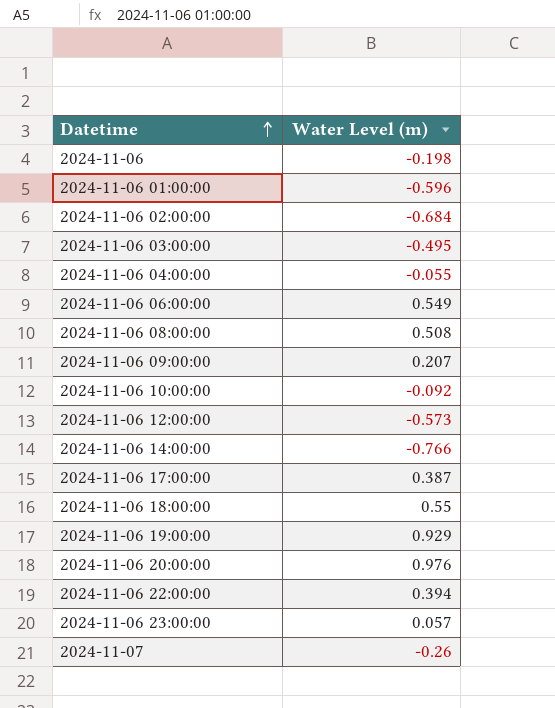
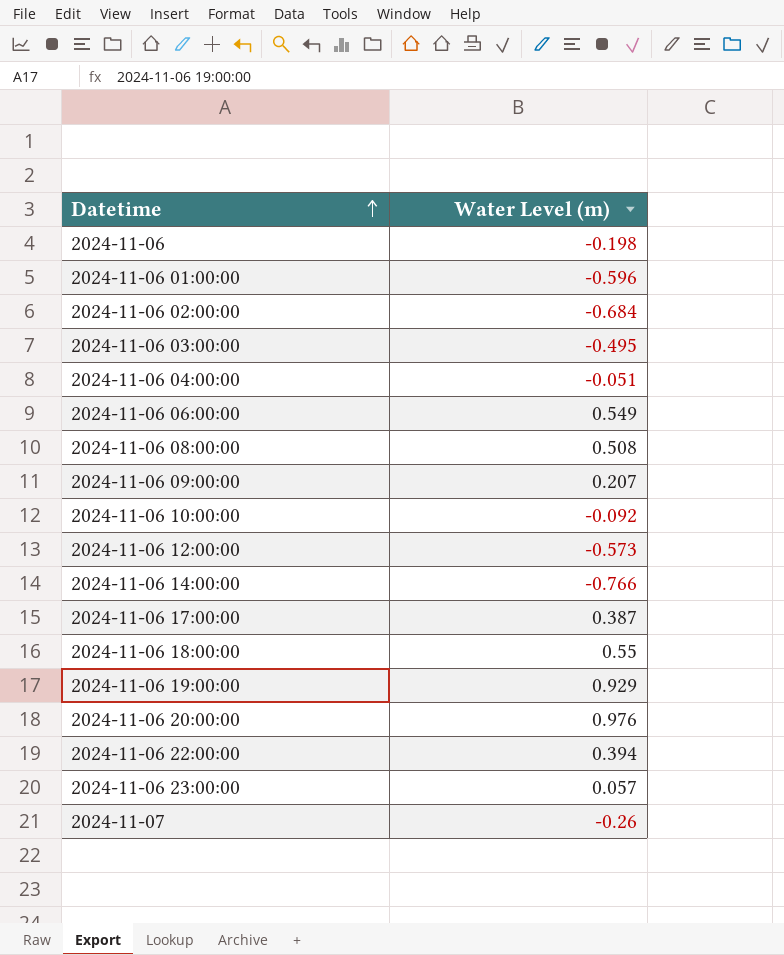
2024-11-06 04:00:00 | Water Level (m): -0.055 -> -0.051

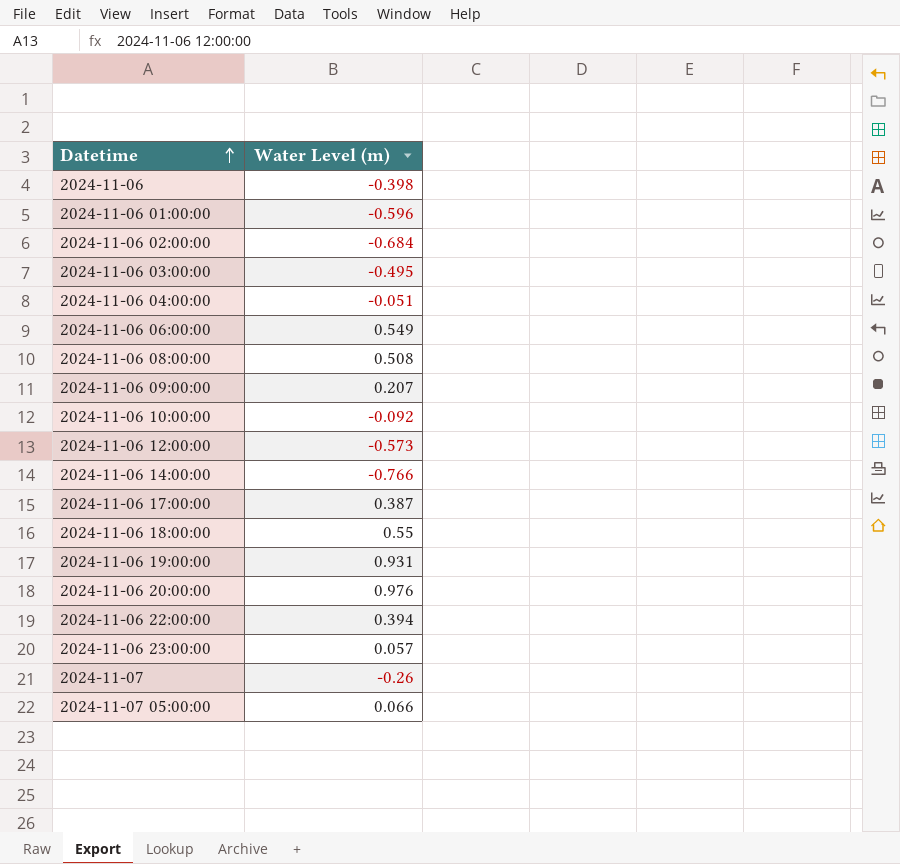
2024-11-06 | Water Level (m): -0.198 -> -0.398
2024-11-06 19:00:00 | Water Level (m): 0.929 -> 0.931
row 2024-11-07 05:00:00: none -> 0.066

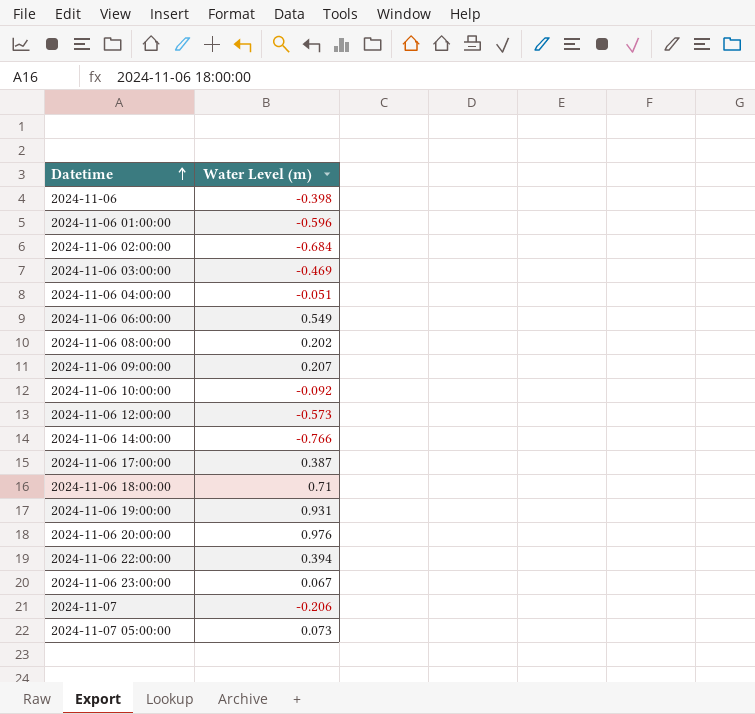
2024-11-06 03:00:00 | Water Level (m): -0.495 -> -0.469
2024-11-06 08:00:00 | Water Level (m): 0.508 -> 0.202
2024-11-06 18:00:00 | Water Level (m): 0.55 -> 0.71
2024-11-06 23:00:00 | Water Level (m): 0.057 -> 0.067
2024-11-07 | Water Level (m): -0.26 -> -0.206
2024-11-07 05:00:00 | Water Level (m): 0.066 -> 0.073

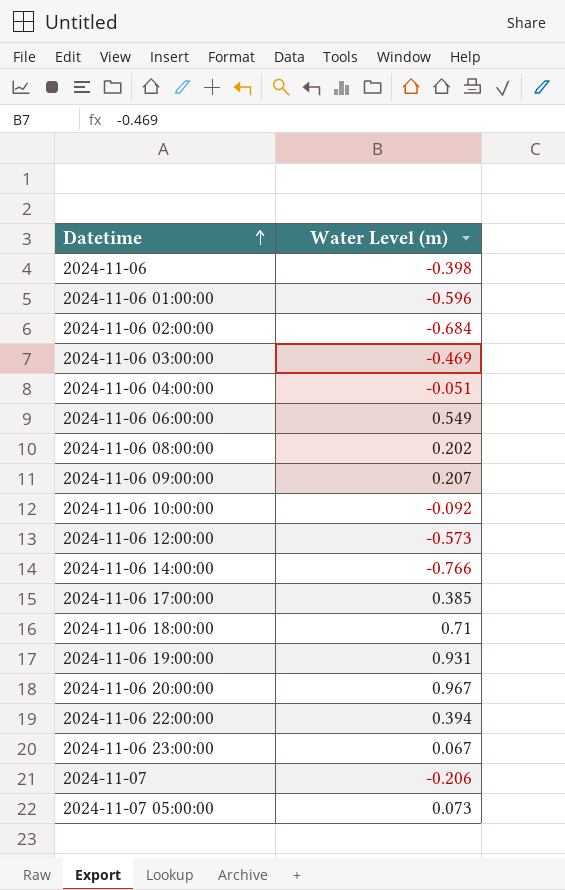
2024-11-06 17:00:00 | Water Level (m): 0.387 -> 0.385
2024-11-06 20:00:00 | Water Level (m): 0.976 -> 0.967

